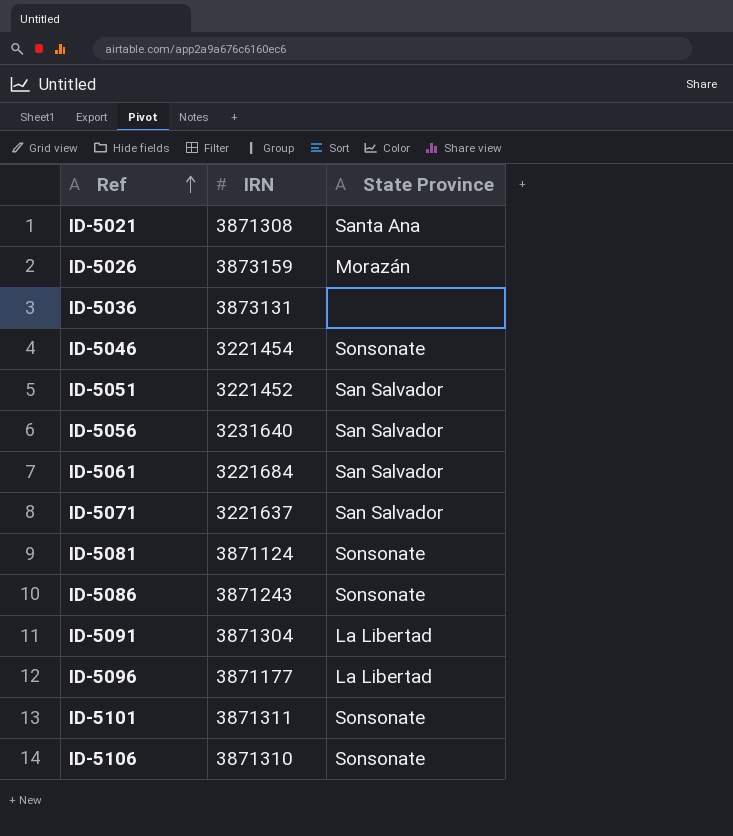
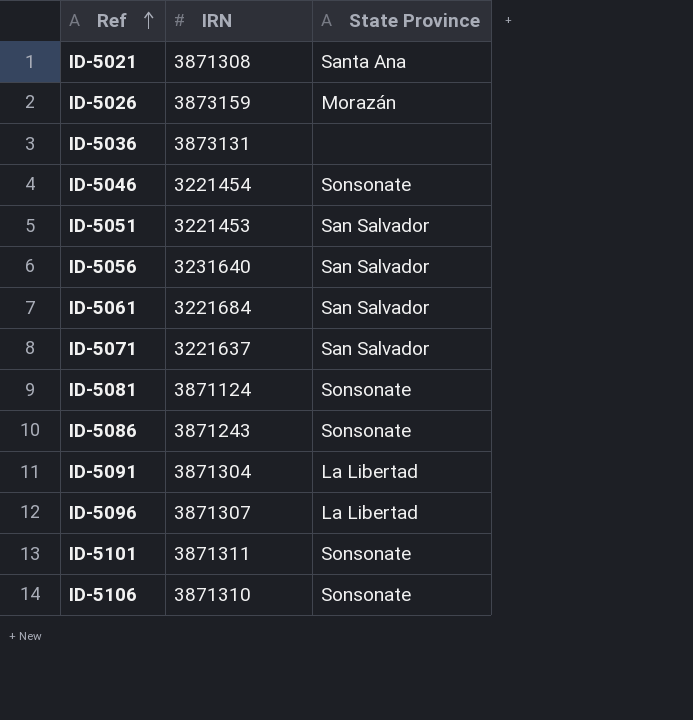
ID-5051 | IRN: 3221452 -> 3221453
ID-5096 | IRN: 3871177 -> 3871307

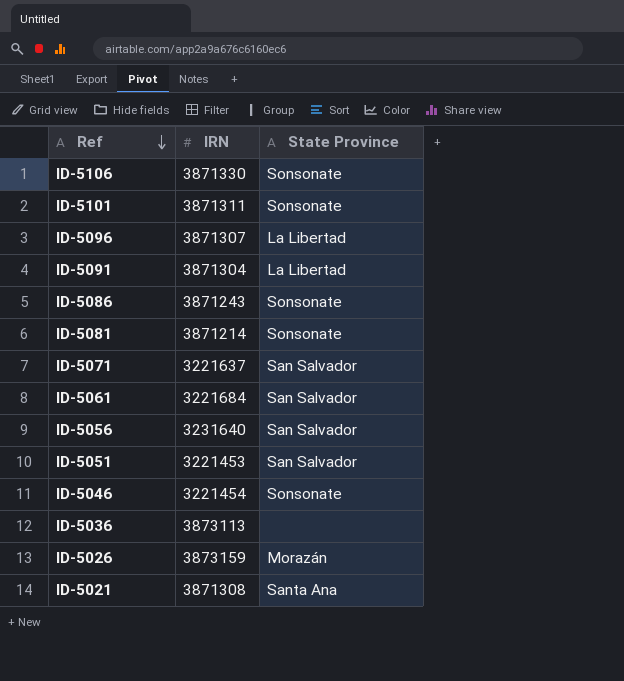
row order: Ref ascending -> Ref descending
ID-5106 | IRN: 3871310 -> 3871330
ID-5081 | IRN: 3871124 -> 3871214
ID-5036 | IRN: 3873131 -> 3873113

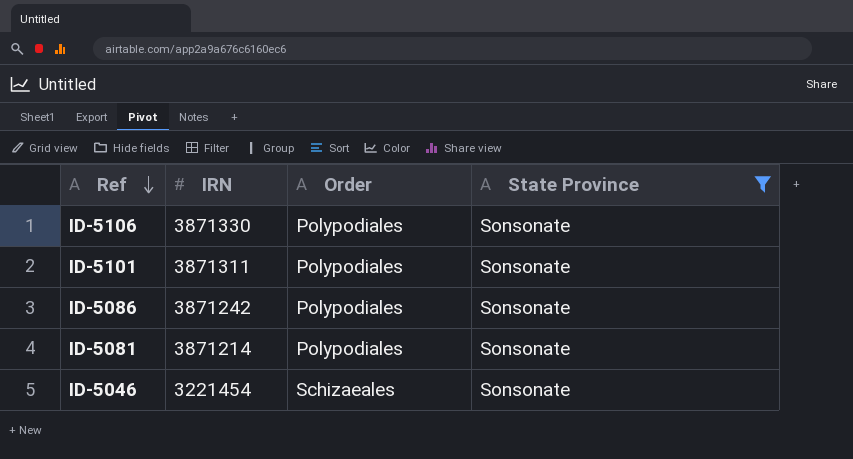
filter: none -> State Province = Sonsonate
column Order | position: none -> 3
ID-5086 | IRN: 3871243 -> 3871242

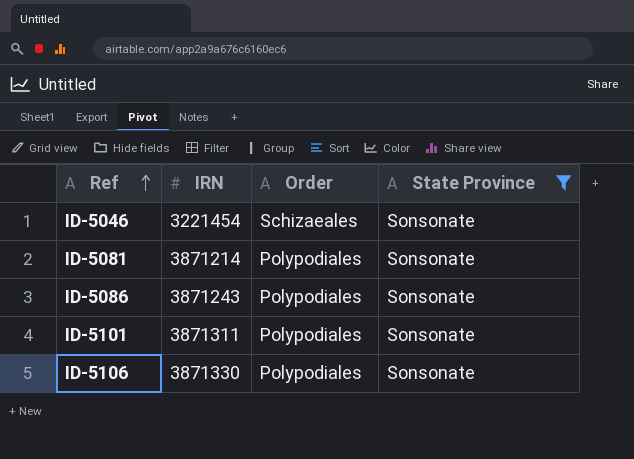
row order: Ref descending -> Ref ascending
ID-5086 | IRN: 3871242 -> 3871243

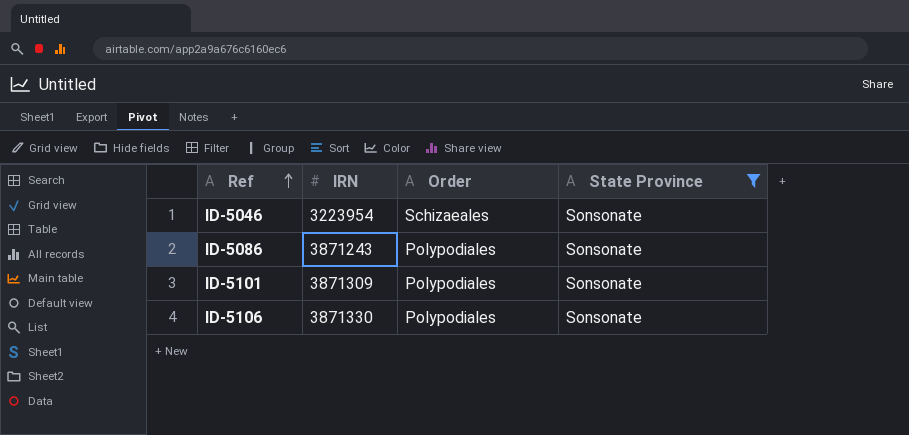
row ID-5081: 3871214 | Polypodiales | Sonsonate -> none
ID-5046 | IRN: 3221454 -> 3223954
ID-5101 | IRN: 3871311 -> 3871309

